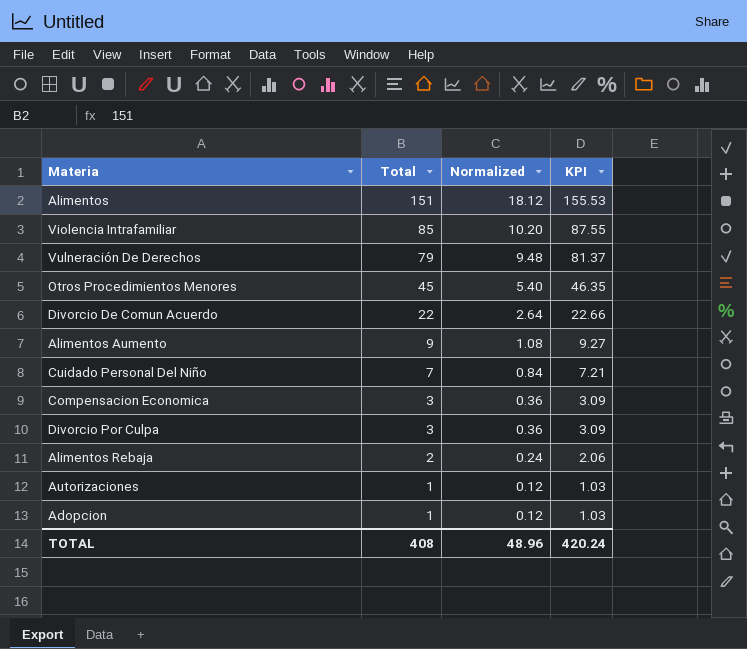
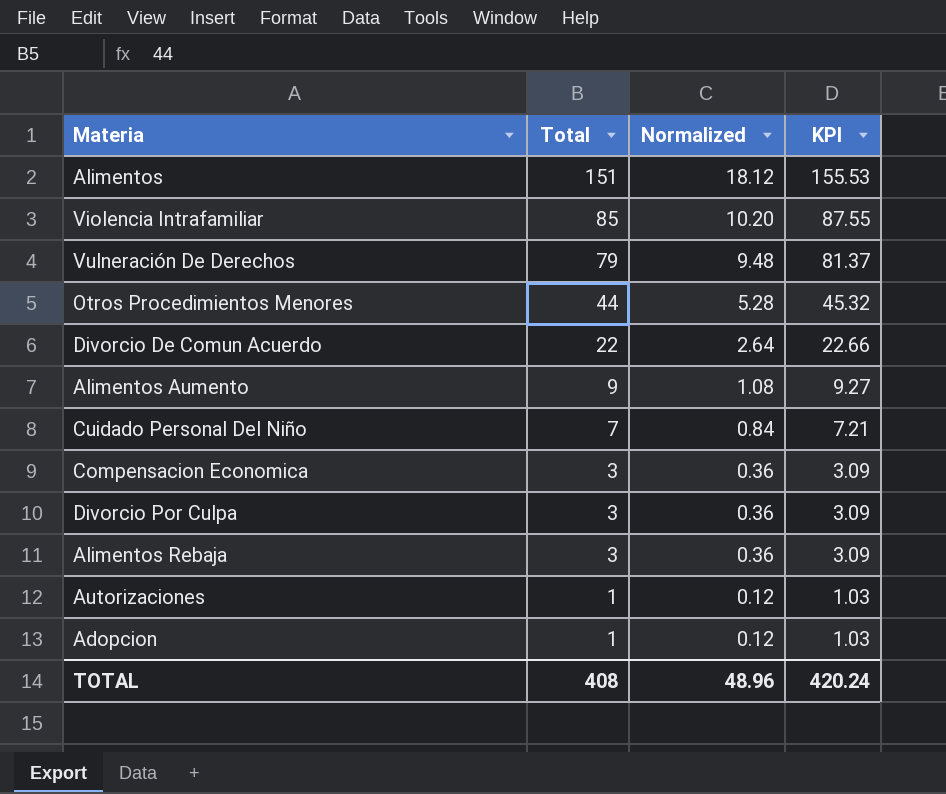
Otros Procedimientos Menores | Total: 45 -> 44
Otros Procedimientos Menores | Normalized: 5.40 -> 5.28
Otros Procedimientos Menores | KPI: 46.35 -> 45.32
Alimentos Rebaja | Total: 2 -> 3
Alimentos Rebaja | Normalized: 0.24 -> 0.36
Alimentos Rebaja | KPI: 2.06 -> 3.09

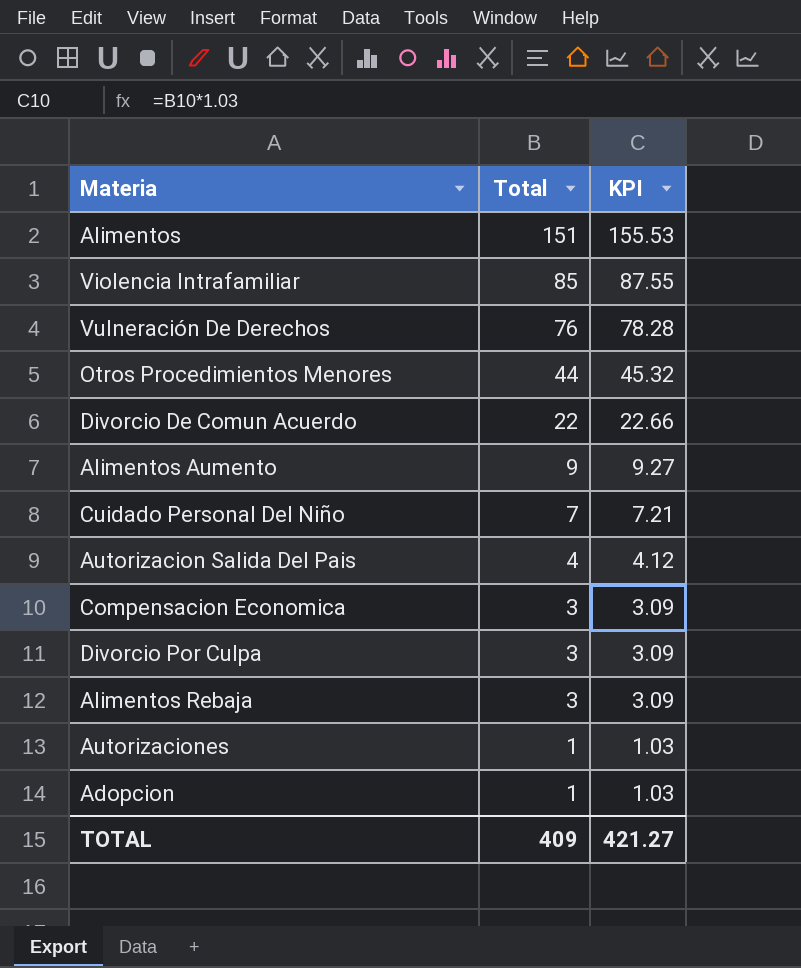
column Normalized | formula: [Total] * 0.12 -> none
Vulneración De Derechos | Total: 79 -> 76
Vulneración De Derechos | KPI: 81.37 -> 78.28
row Autorizacion Salida Del Pais: none -> 4 | 4.12
TOTAL | Total: 408 -> 409
TOTAL | KPI: 420.24 -> 421.27

